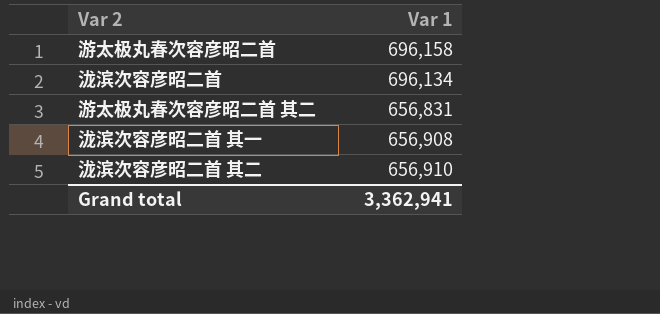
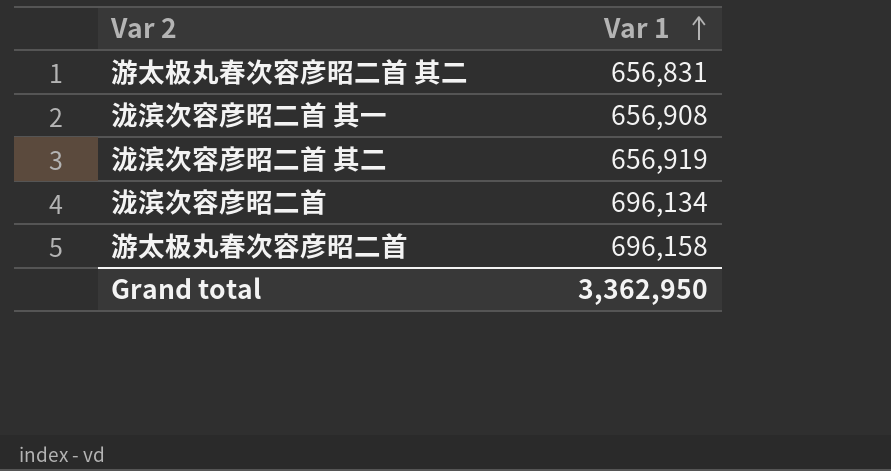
row order: none -> Var 1 ascending
泷滨次容彦昭二首 其二 | Var 1: 656,910 -> 656,919
Grand total | Var 1: 3,362,941 -> 3,362,950

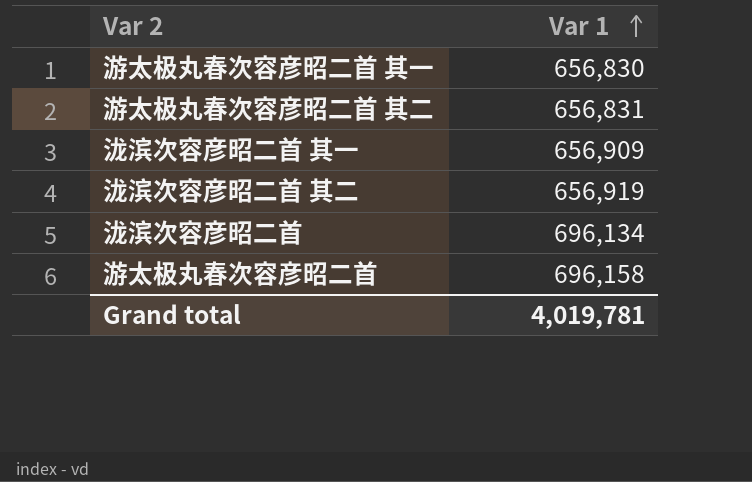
row 游太极丸春次容彦昭二首 其一: none -> 656,830
泷滨次容彦昭二首 其一 | Var 1: 656,908 -> 656,909
Grand total | Var 1: 3,362,950 -> 4,019,781

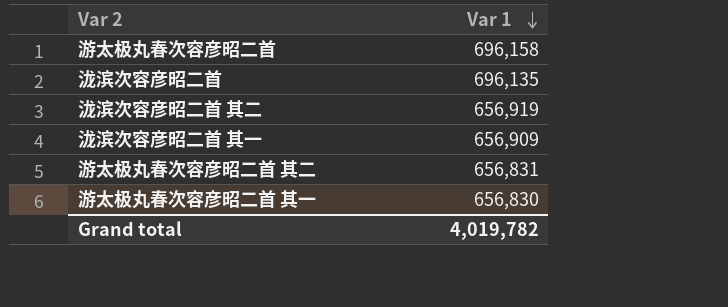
row order: Var 1 ascending -> Var 1 descending
泷滨次容彦昭二首 | Var 1: 696,134 -> 696,135
Grand total | Var 1: 4,019,781 -> 4,019,782

